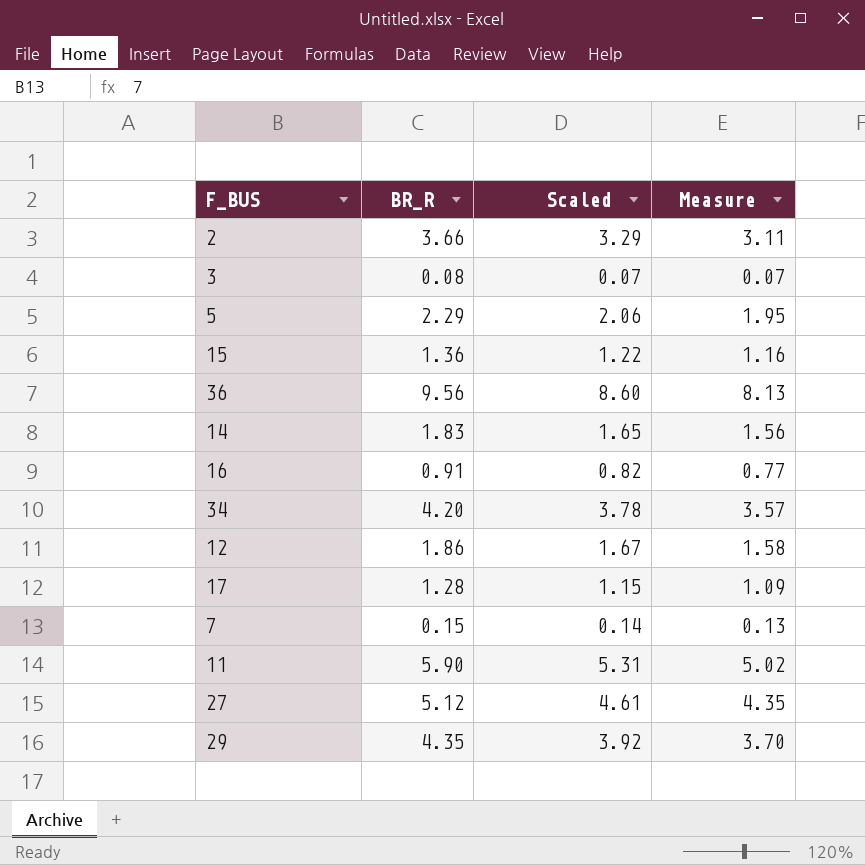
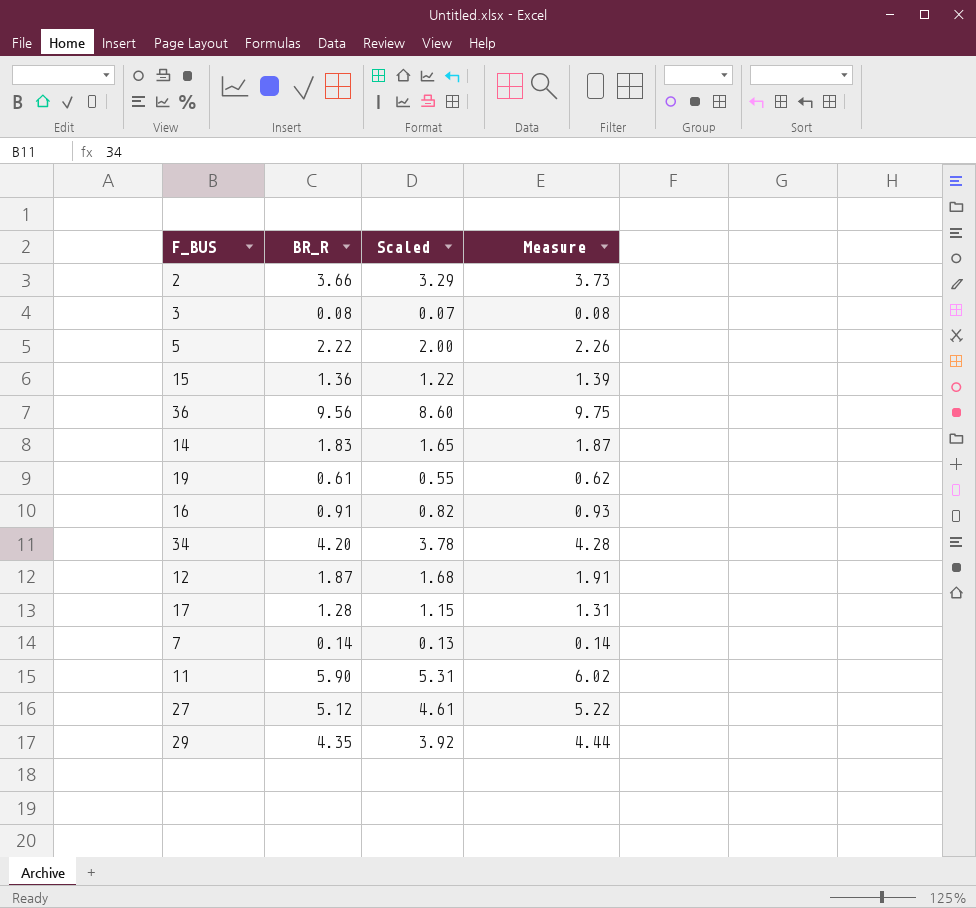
column Measure | formula: [BR_R] * 0.85 -> [BR_R] * 1.02
5 | BR_R: 2.29 -> 2.22
5 | Scaled: 2.06 -> 2.00
row 19: none -> 0.61 | 0.55 | 0.62
12 | BR_R: 1.86 -> 1.87
12 | Scaled: 1.67 -> 1.68
7 | BR_R: 0.15 -> 0.14
7 | Scaled: 0.14 -> 0.13

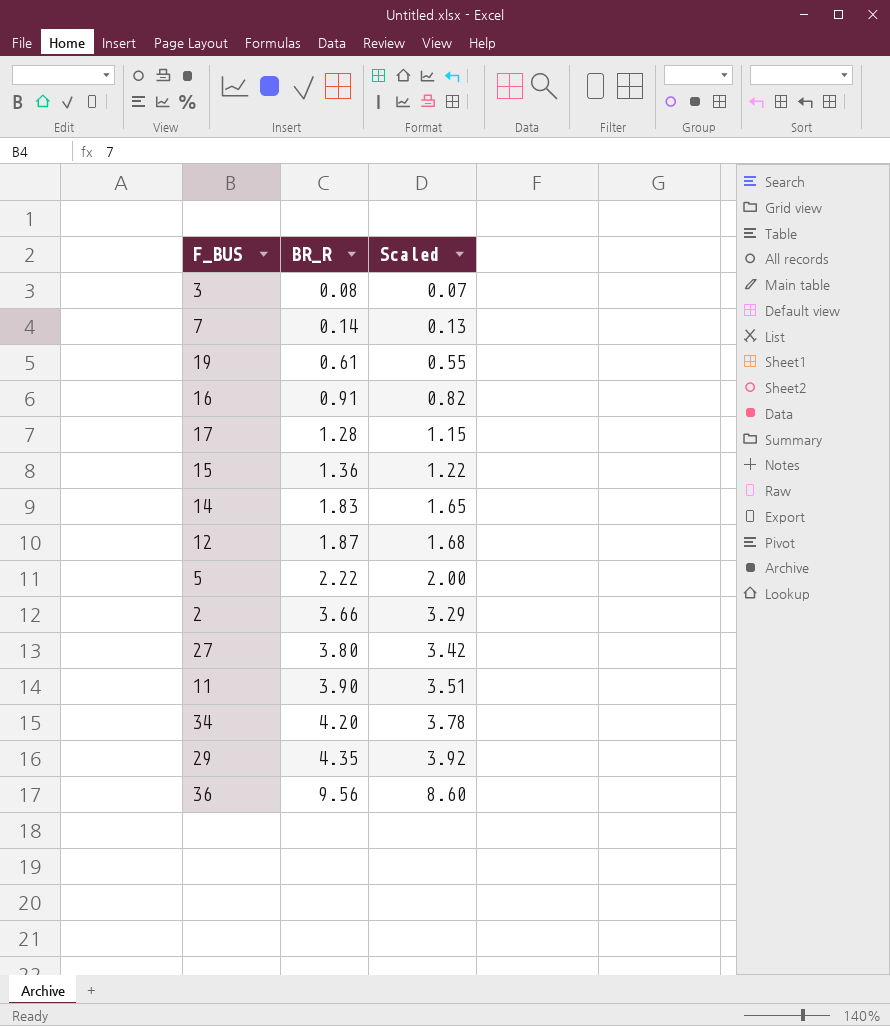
row order: none -> BR_R ascending
column Measure | formula: [BR_R] * 1.02 -> none
27 | BR_R: 5.12 -> 3.80
27 | Scaled: 4.61 -> 3.42
11 | BR_R: 5.90 -> 3.90
11 | Scaled: 5.31 -> 3.51

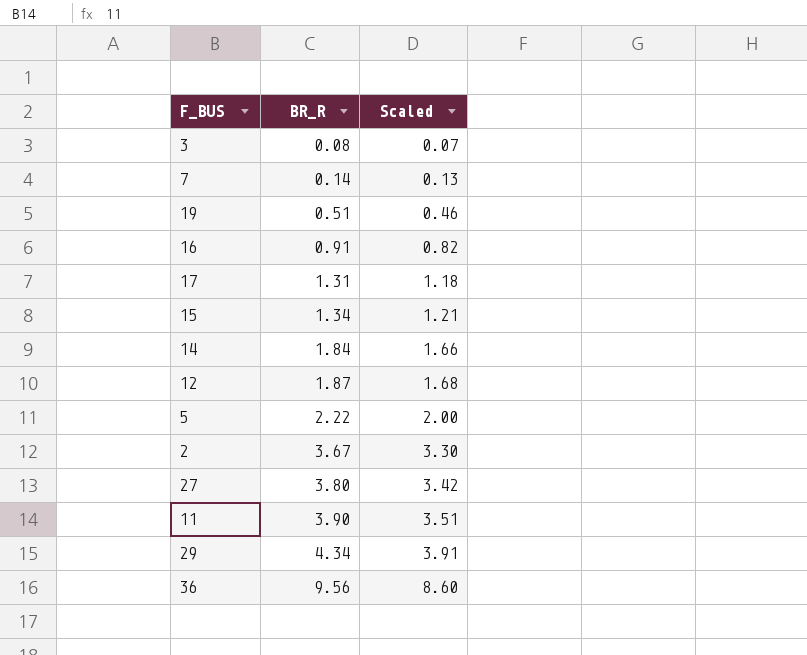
row 34: 4.20 | 3.78 -> none
19 | BR_R: 0.61 -> 0.51
19 | Scaled: 0.55 -> 0.46
17 | BR_R: 1.28 -> 1.31
17 | Scaled: 1.15 -> 1.18
15 | BR_R: 1.36 -> 1.34
15 | Scaled: 1.22 -> 1.21
14 | BR_R: 1.83 -> 1.84
14 | Scaled: 1.65 -> 1.66
2 | BR_R: 3.66 -> 3.67
2 | Scaled: 3.29 -> 3.30
29 | BR_R: 4.35 -> 4.34
29 | Scaled: 3.92 -> 3.91

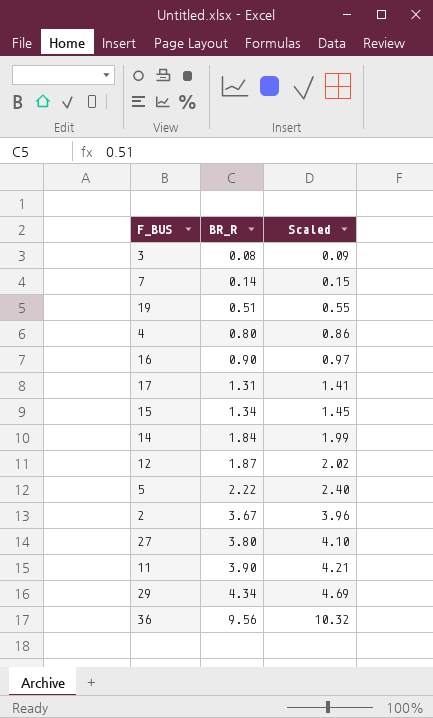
column Scaled | formula: [BR_R] * 0.9 -> [BR_R] * 1.08
row 4: none -> 0.80 | 0.86
16 | BR_R: 0.91 -> 0.90

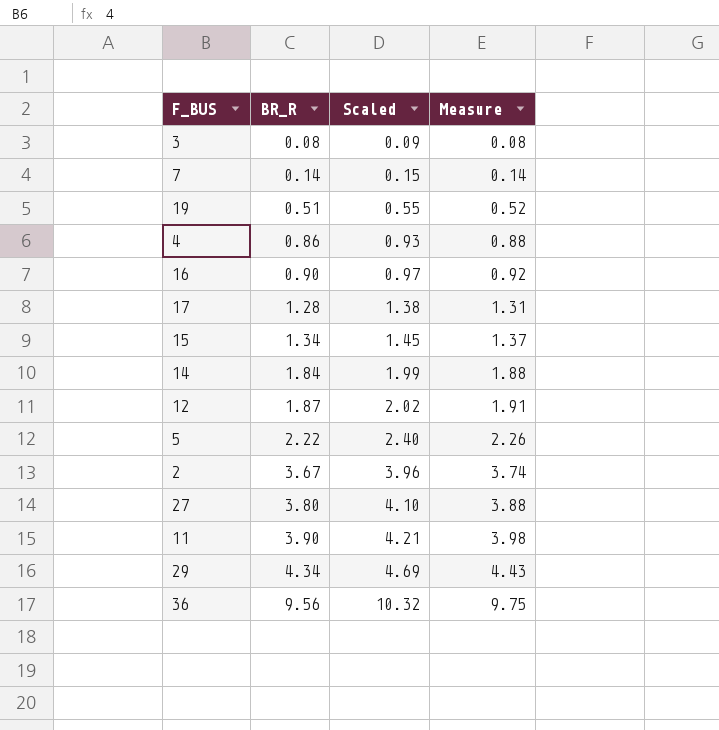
column Measure | formula: none -> [BR_R] * 1.02
4 | BR_R: 0.80 -> 0.86
4 | Scaled: 0.86 -> 0.93
17 | BR_R: 1.31 -> 1.28
17 | Scaled: 1.41 -> 1.38

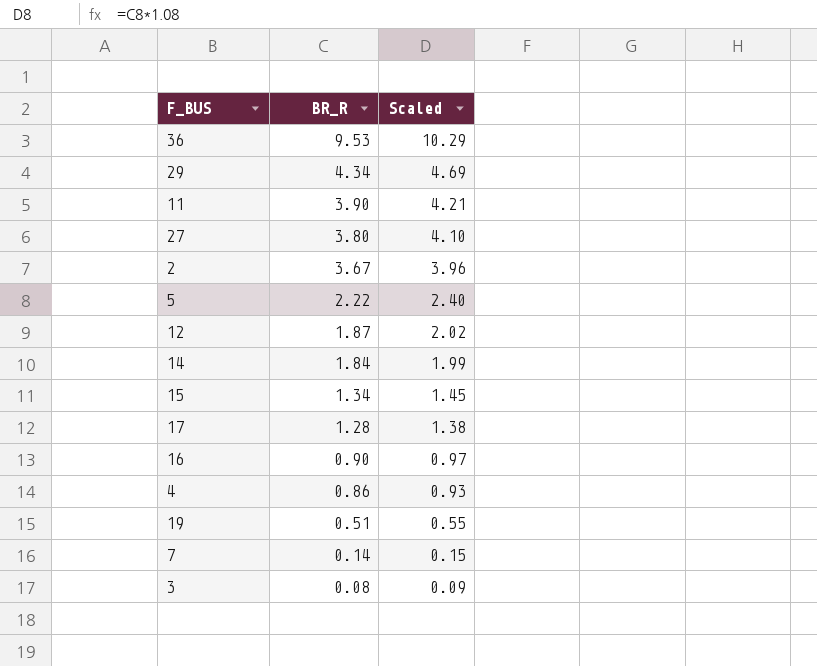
row order: BR_R ascending -> BR_R descending
column Measure | formula: [BR_R] * 1.02 -> none
36 | BR_R: 9.56 -> 9.53
36 | Scaled: 10.32 -> 10.29

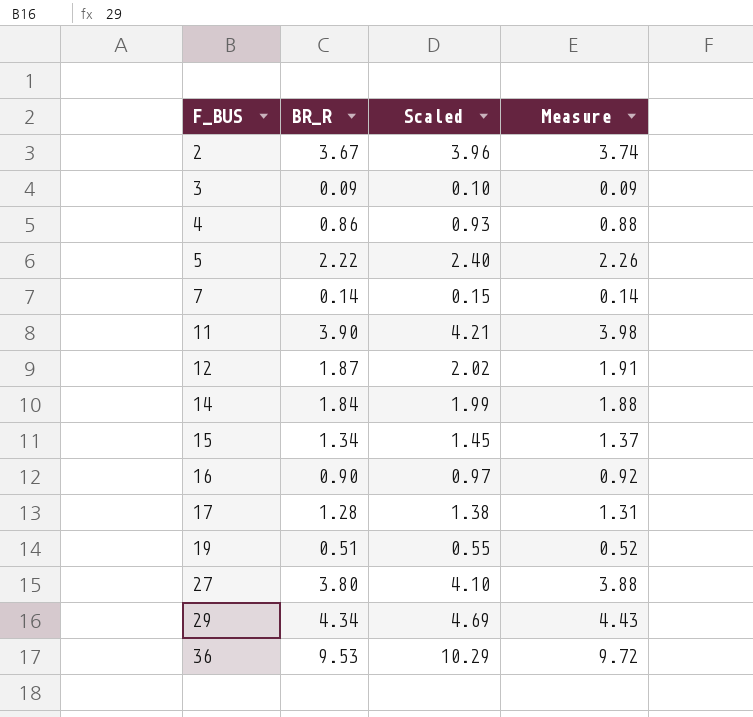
row order: BR_R descending -> F_BUS ascending
column Measure | formula: none -> [BR_R] * 1.02
3 | BR_R: 0.08 -> 0.09
3 | Scaled: 0.09 -> 0.10

